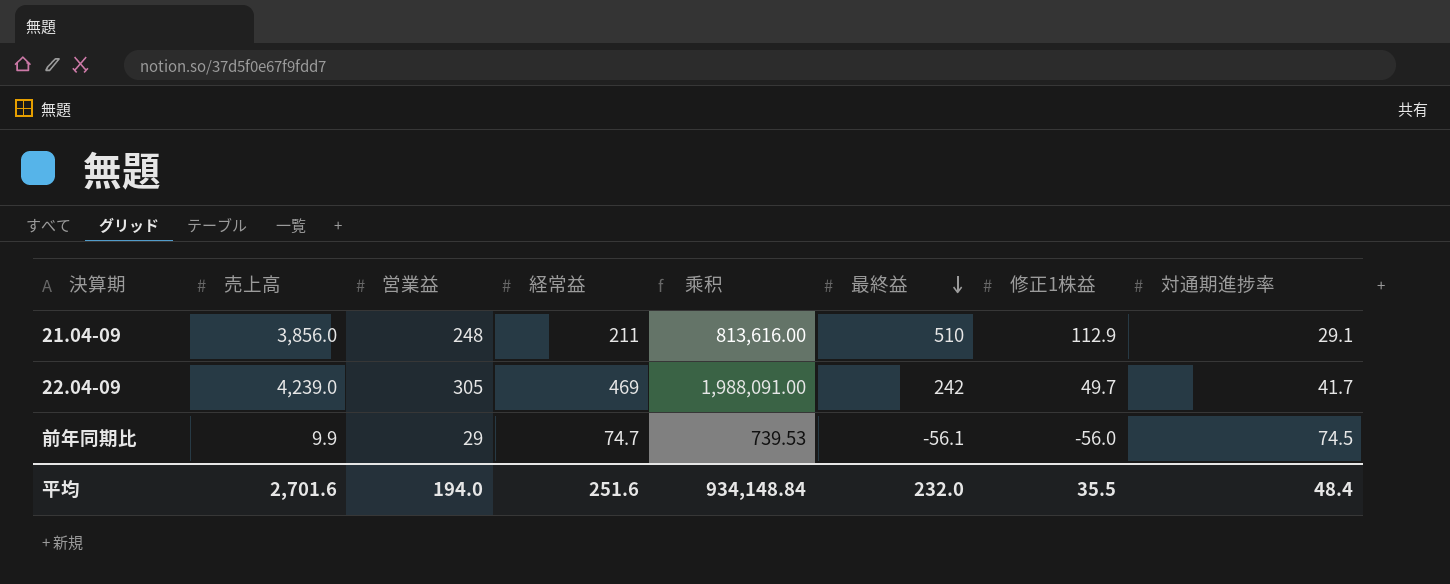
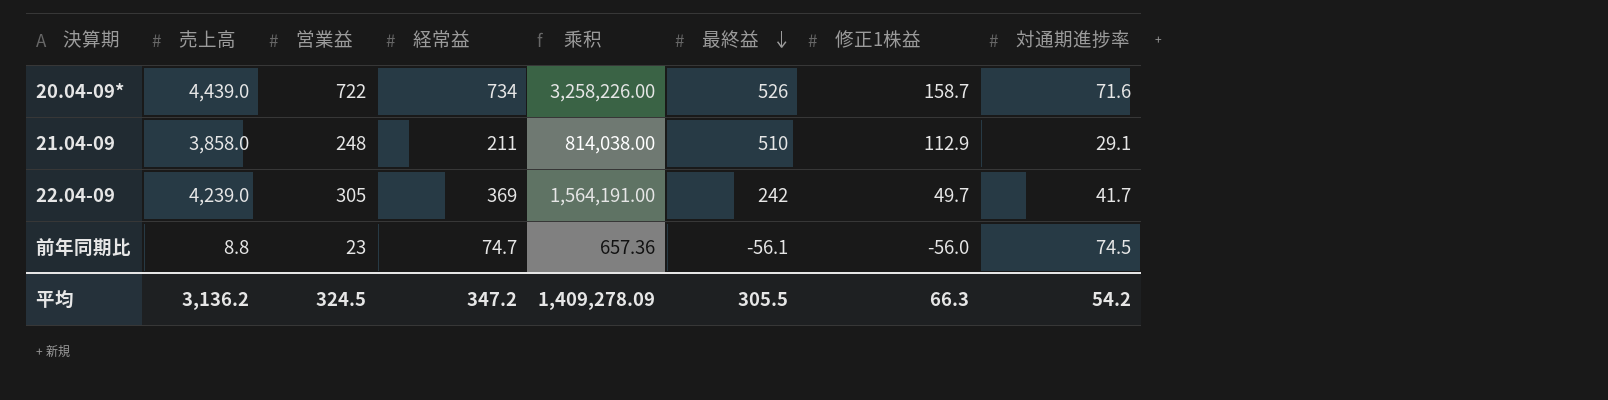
row 20.04-09*: none -> 4,439.0 | 722 | 734 | 3,258,226.00 | 526 | 158.7 | 71.6
21.04-09 | 売上高: 3,856.0 -> 3,858.0
21.04-09 | 乘积: 813,616.00 -> 814,038.00
22.04-09 | 経常益: 469 -> 369
22.04-09 | 乘积: 1,988,091.00 -> 1,564,191.00
前年同期比 | 売上高: 9.9 -> 8.8
前年同期比 | 営業益: 29 -> 23
前年同期比 | 乘积: 739.53 -> 657.36
平均 | 売上高: 2,701.6 -> 3,136.2
平均 | 営業益: 194.0 -> 324.5
平均 | 経常益: 251.6 -> 347.2
平均 | 乘积: 934,148.84 -> 1,409,278.09
平均 | 最終益: 232.0 -> 305.5
平均 | 修正1株益: 35.5 -> 66.3
平均 | 対通期進捗率: 48.4 -> 54.2

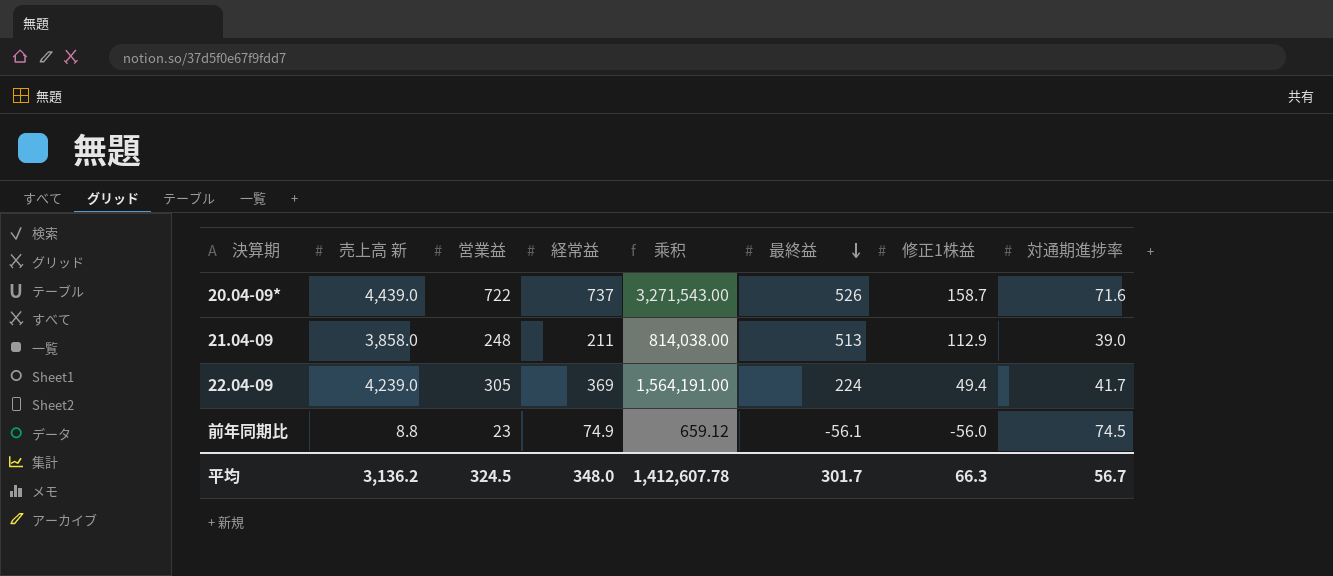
column name: 売上高 -> 売上高 新
20.04-09* | 経常益: 734 -> 737
20.04-09* | 乘积: 3,258,226.00 -> 3,271,543.00
21.04-09 | 最終益: 510 -> 513
21.04-09 | 対通期進捗率: 29.1 -> 39.0
22.04-09 | 最終益: 242 -> 224
22.04-09 | 修正1株益: 49.7 -> 49.4
前年同期比 | 経常益: 74.7 -> 74.9
前年同期比 | 乘积: 657.36 -> 659.12
平均 | 経常益: 347.2 -> 348.0
平均 | 乘积: 1,409,278.09 -> 1,412,607.78
平均 | 最終益: 305.5 -> 301.7
平均 | 対通期進捗率: 54.2 -> 56.7

